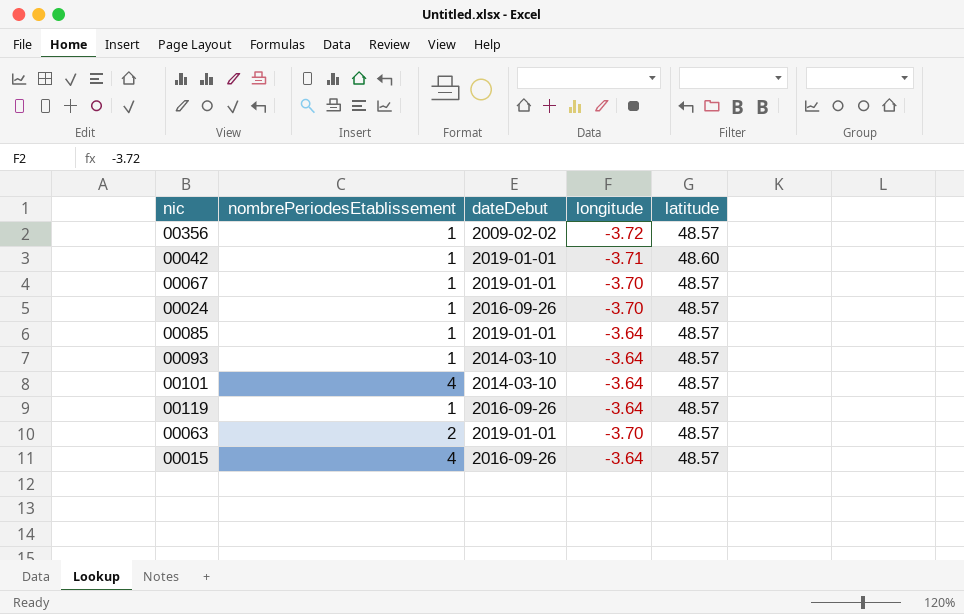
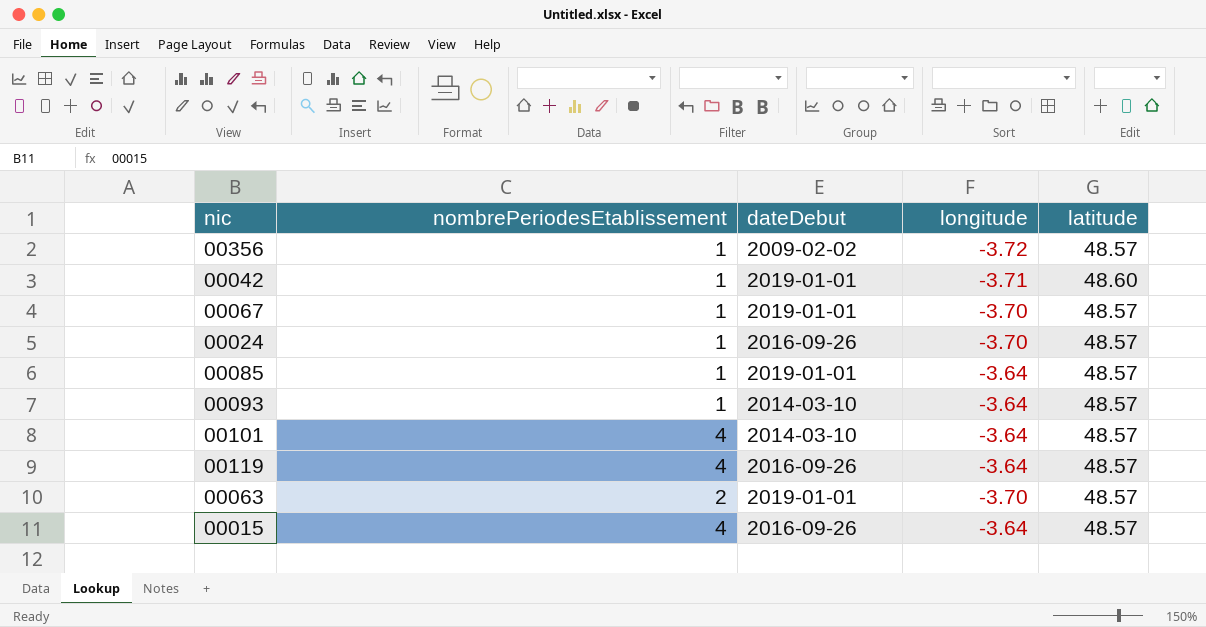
00119 | nombrePeriodesEtablissement: 1 -> 4

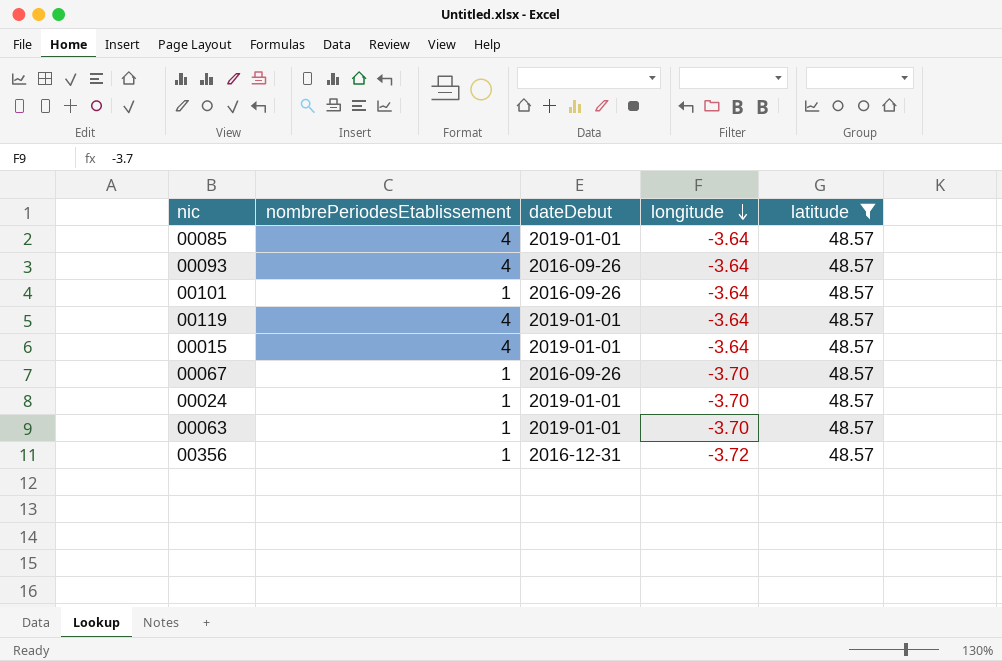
filter: none -> latitude = 48.57
row order: none -> longitude descending
00085 | nombrePeriodesEtablissement: 1 -> 4
00093 | nombrePeriodesEtablissement: 1 -> 4
00093 | dateDebut: 2014-03-10 -> 2016-09-26
00101 | nombrePeriodesEtablissement: 4 -> 1
00101 | dateDebut: 2014-03-10 -> 2016-09-26
00119 | dateDebut: 2016-09-26 -> 2019-01-01
00015 | dateDebut: 2016-09-26 -> 2019-01-01
00067 | dateDebut: 2019-01-01 -> 2016-09-26
00024 | dateDebut: 2016-09-26 -> 2019-01-01
00063 | nombrePeriodesEtablissement: 2 -> 1
00356 | dateDebut: 2009-02-02 -> 2016-12-31

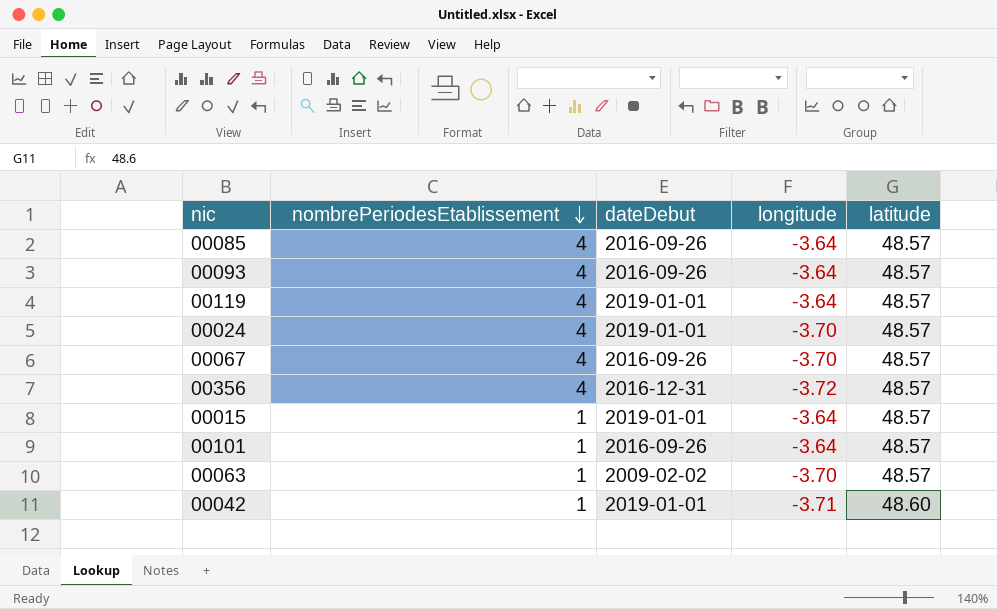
filter: latitude = 48.57 -> none
row order: longitude descending -> nombrePeriodesEtablissement descending
00085 | dateDebut: 2019-01-01 -> 2016-09-26
00024 | nombrePeriodesEtablissement: 1 -> 4
00067 | nombrePeriodesEtablissement: 1 -> 4
00356 | nombrePeriodesEtablissement: 1 -> 4
00015 | nombrePeriodesEtablissement: 4 -> 1
00063 | dateDebut: 2019-01-01 -> 2009-02-02

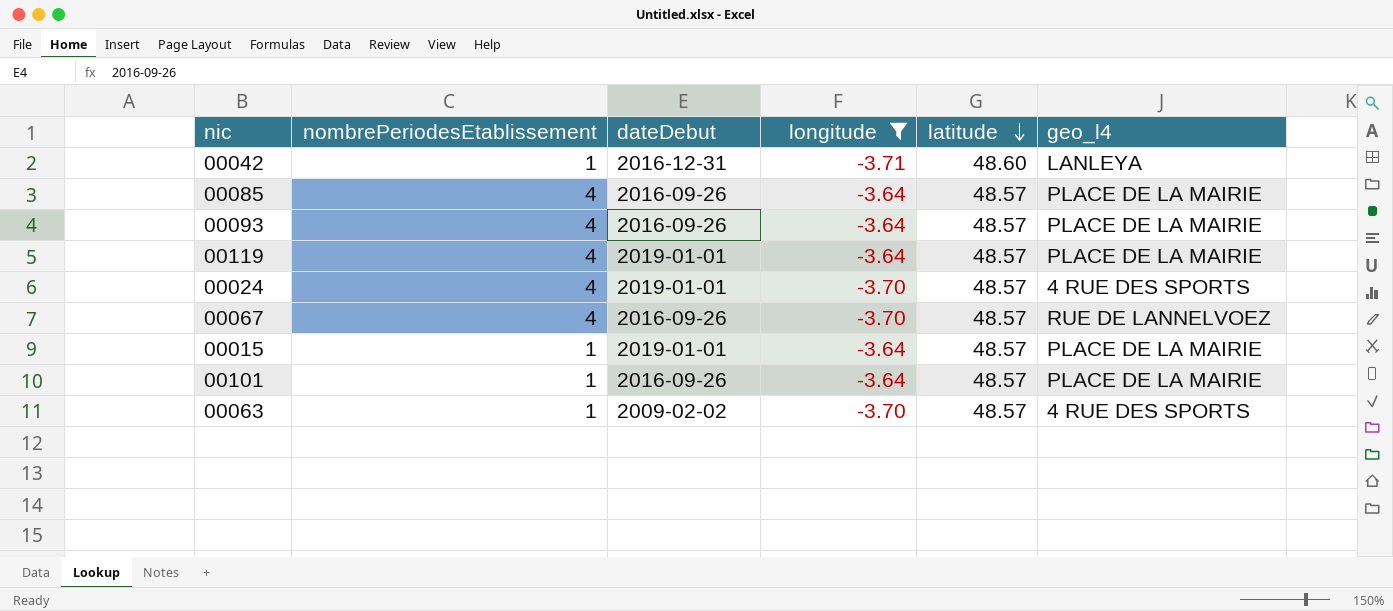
filter: none -> longitude != -3.72
row order: nombrePeriodesEtablissement descending -> latitude descending
column geo_l4 | position: none -> 6
00042 | dateDebut: 2019-01-01 -> 2016-12-31

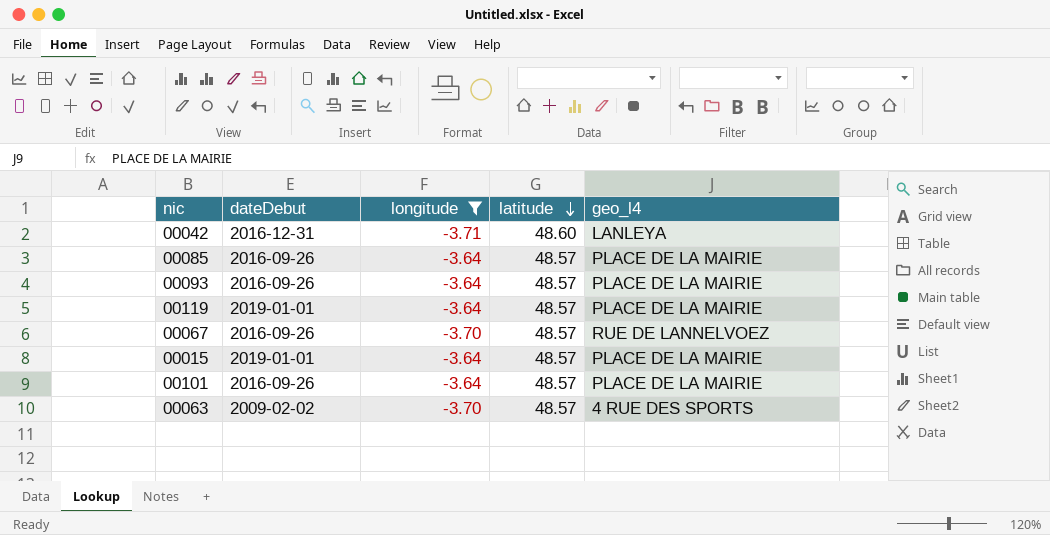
column nombrePeriodesEtablissement | position: 2 -> none
row 00024: 4 | 2019-01-01 | -3.70 | 48.57 | 4 RUE DES SPORTS -> none

